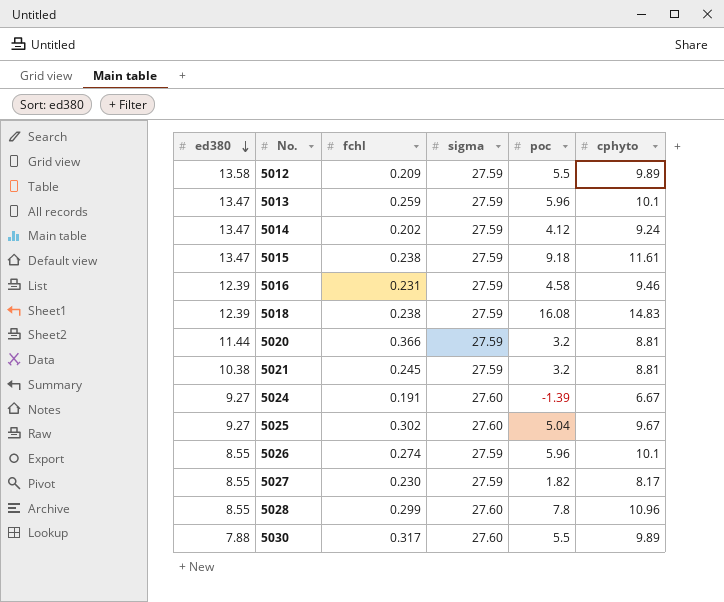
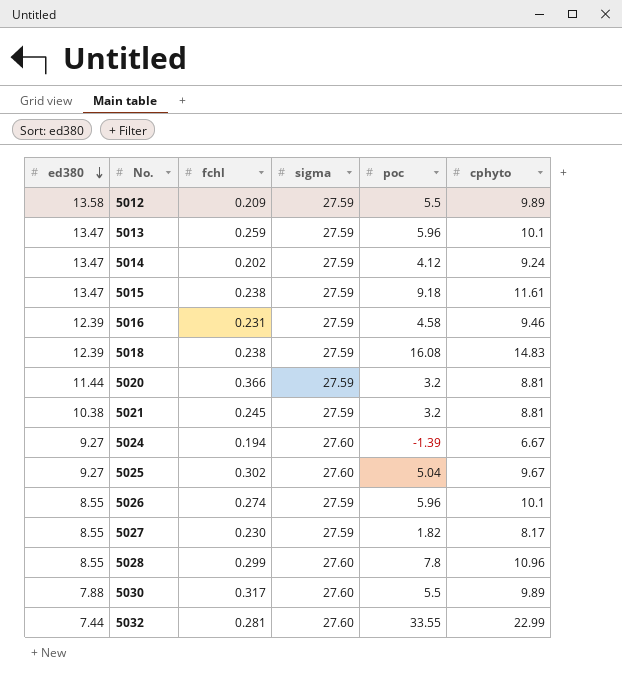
5024 | fchl: 0.191 -> 0.194
row 5032: none -> 7.44 | 0.281 | 27.60 | 33.55 | 22.99

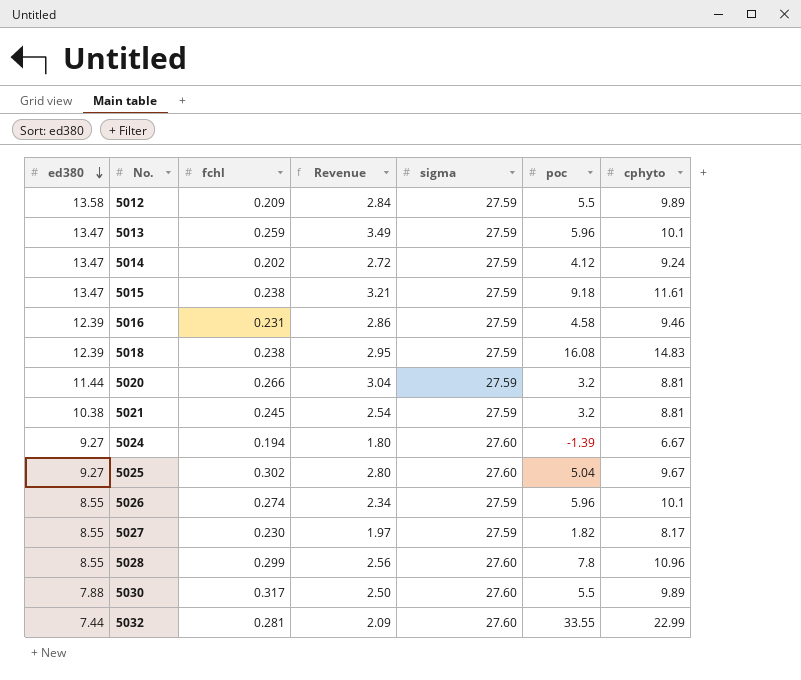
column Revenue | formula: none -> [ed380] * [fchl]
5020 | fchl: 0.366 -> 0.266

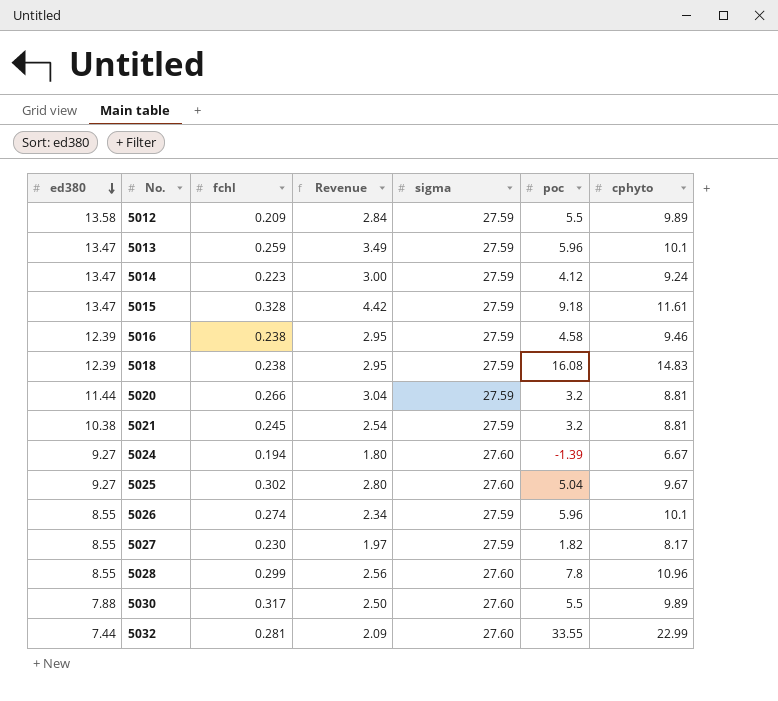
5014 | fchl: 0.202 -> 0.223
5014 | Revenue: 2.72 -> 3.00
5015 | fchl: 0.238 -> 0.328
5015 | Revenue: 3.21 -> 4.42
5016 | fchl: 0.231 -> 0.238
5016 | Revenue: 2.86 -> 2.95

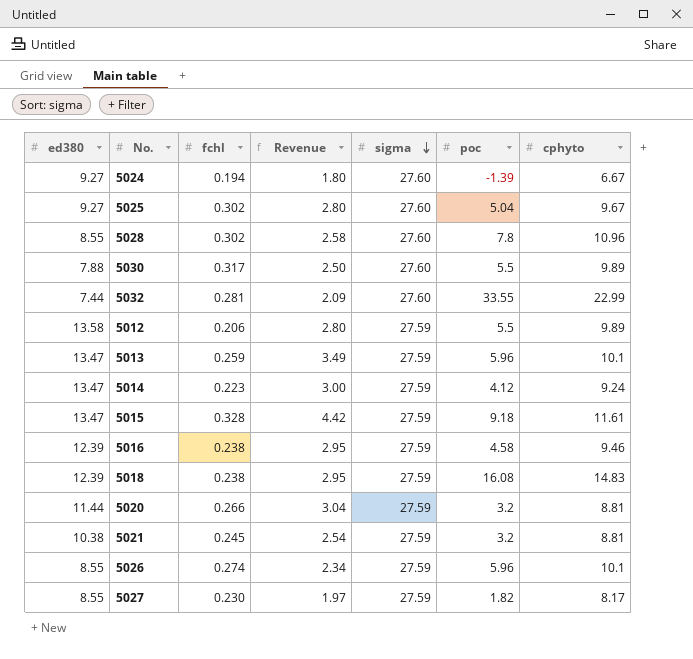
row order: ed380 descending -> sigma descending
5028 | fchl: 0.299 -> 0.302
5028 | Revenue: 2.56 -> 2.58
5012 | fchl: 0.209 -> 0.206
5012 | Revenue: 2.84 -> 2.80

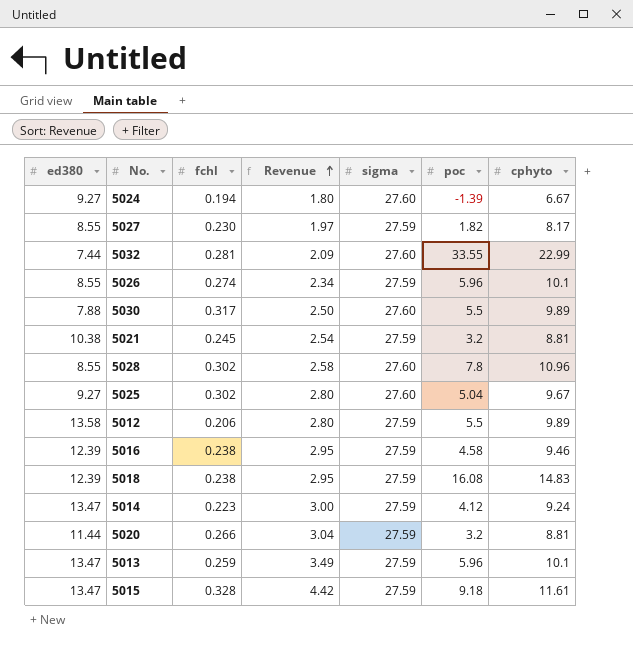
row order: sigma descending -> Revenue ascending

